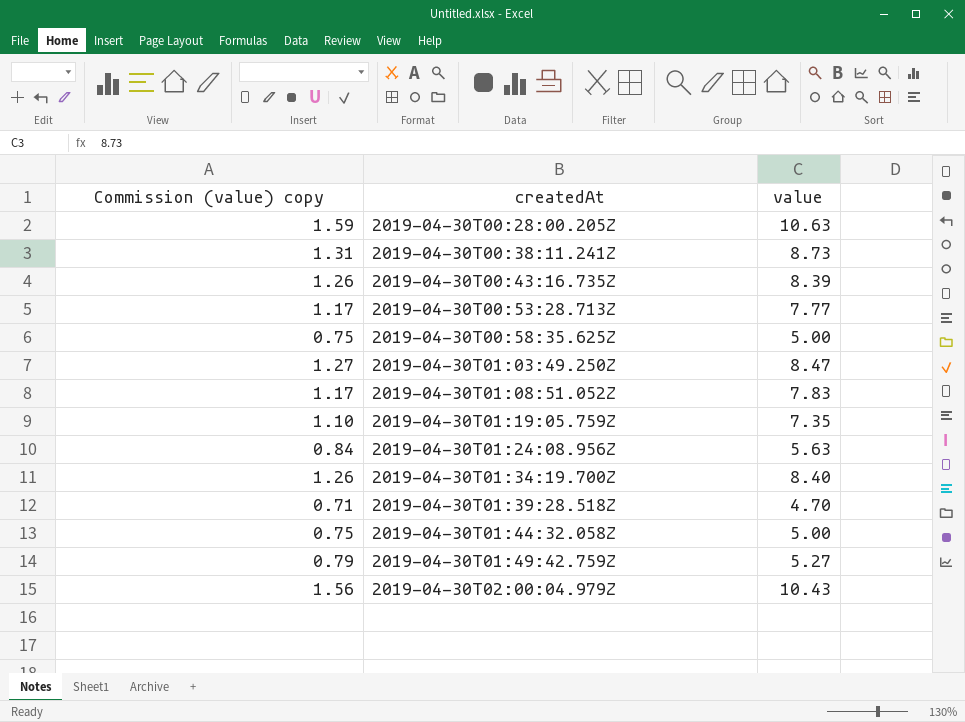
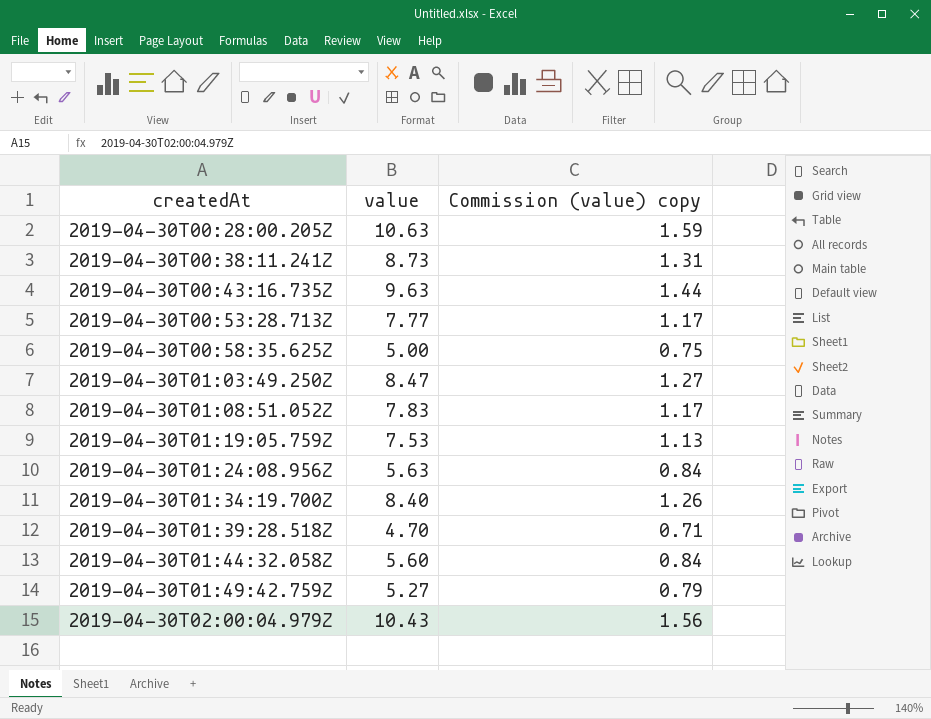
column Commission (value) copy | position: 1 -> 3
2019-04-30T00:43:16.735Z | value: 8.39 -> 9.63
2019-04-30T00:43:16.735Z | Commission (value) copy: 1.26 -> 1.44
2019-04-30T01:19:05.759Z | value: 7.35 -> 7.53
2019-04-30T01:19:05.759Z | Commission (value) copy: 1.10 -> 1.13
2019-04-30T01:44:32.058Z | value: 5.00 -> 5.60
2019-04-30T01:44:32.058Z | Commission (value) copy: 0.75 -> 0.84

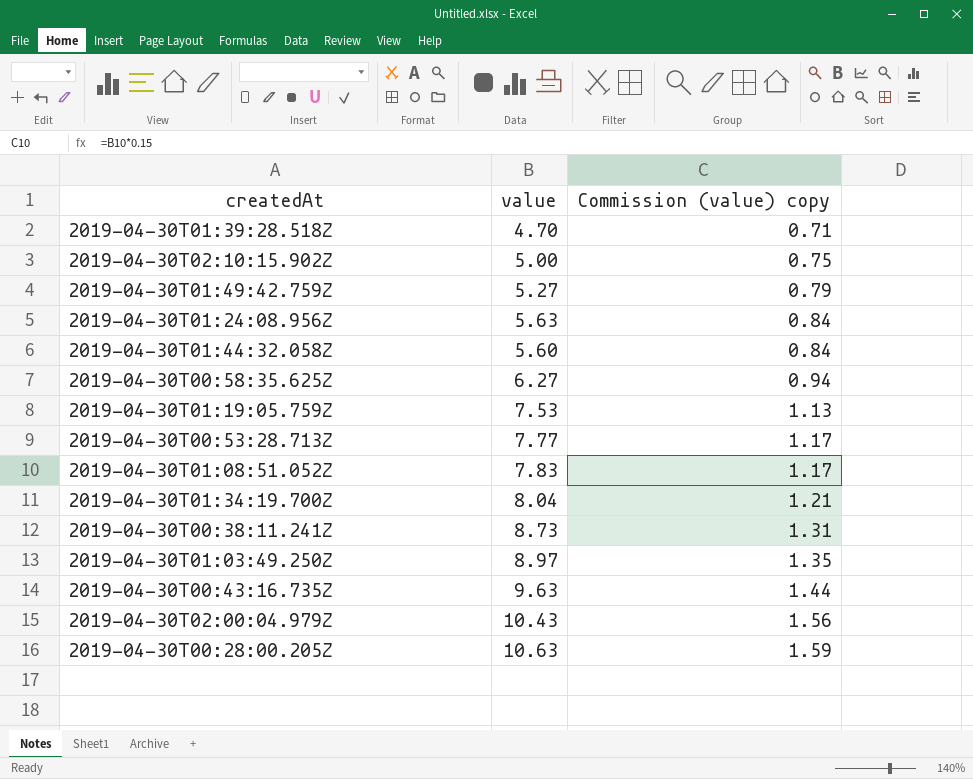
row order: createdAt ascending -> Commission (value) copy ascending
row 2019-04-30T02:10:15.902Z: none -> 5.00 | 0.75
2019-04-30T00:58:35.625Z | value: 5.00 -> 6.27
2019-04-30T00:58:35.625Z | Commission (value) copy: 0.75 -> 0.94
2019-04-30T01:34:19.700Z | value: 8.40 -> 8.04
2019-04-30T01:34:19.700Z | Commission (value) copy: 1.26 -> 1.21
2019-04-30T01:03:49.250Z | value: 8.47 -> 8.97
2019-04-30T01:03:49.250Z | Commission (value) copy: 1.27 -> 1.35

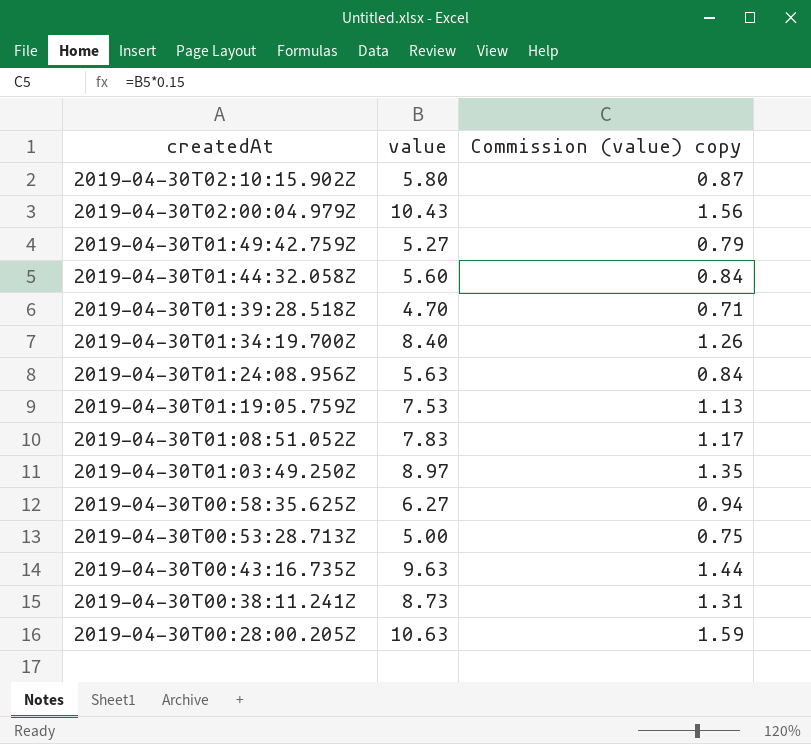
row order: Commission (value) copy ascending -> createdAt descending
2019-04-30T02:10:15.902Z | value: 5.00 -> 5.80
2019-04-30T02:10:15.902Z | Commission (value) copy: 0.75 -> 0.87
2019-04-30T01:34:19.700Z | value: 8.04 -> 8.40
2019-04-30T01:34:19.700Z | Commission (value) copy: 1.21 -> 1.26
2019-04-30T00:53:28.713Z | value: 7.77 -> 5.00
2019-04-30T00:53:28.713Z | Commission (value) copy: 1.17 -> 0.75

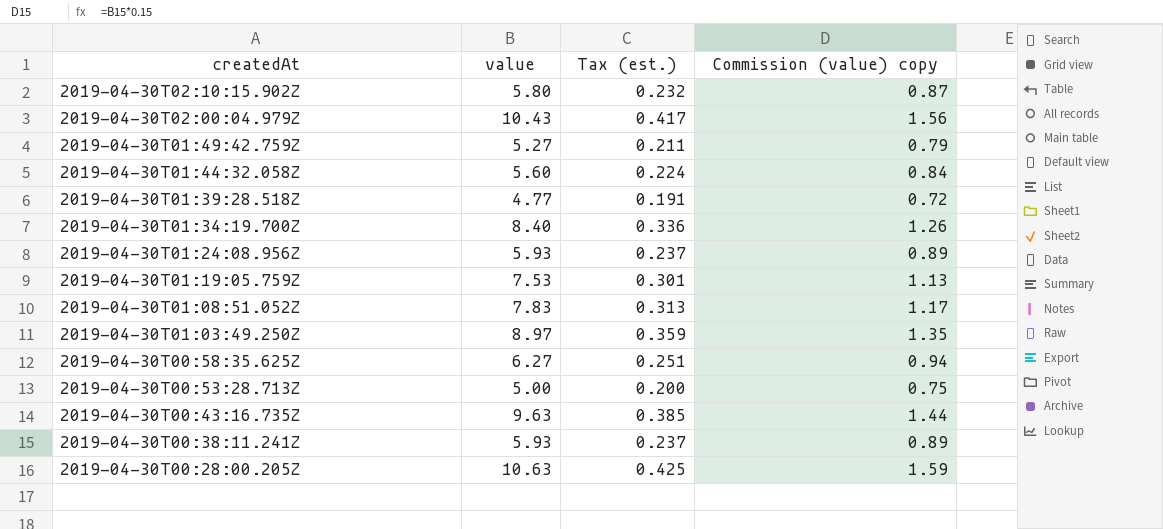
column Tax (est.) | formula: none -> [value] * 0.04
2019-04-30T01:39:28.518Z | value: 4.70 -> 4.77
2019-04-30T01:39:28.518Z | Commission (value) copy: 0.71 -> 0.72
2019-04-30T01:24:08.956Z | value: 5.63 -> 5.93
2019-04-30T01:24:08.956Z | Commission (value) copy: 0.84 -> 0.89
2019-04-30T00:38:11.241Z | value: 8.73 -> 5.93
2019-04-30T00:38:11.241Z | Commission (value) copy: 1.31 -> 0.89

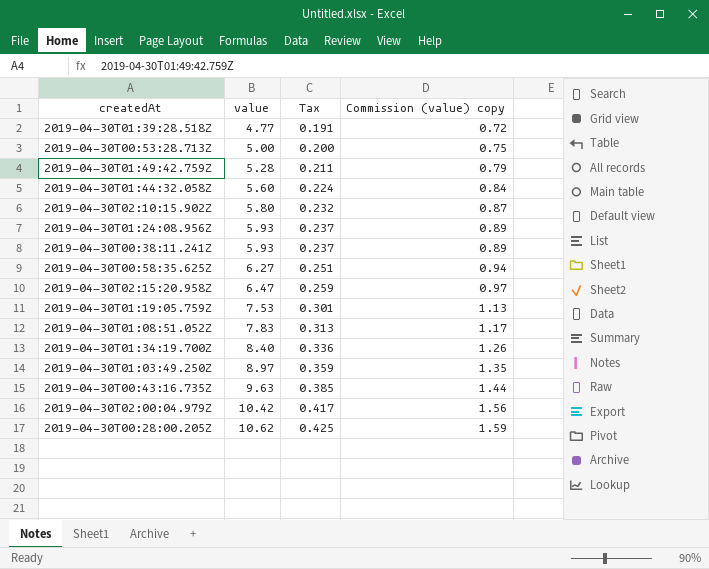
row order: createdAt descending -> value ascending
column name: Tax (est.) -> Tax
2019-04-30T01:49:42.759Z | value: 5.27 -> 5.28
row 2019-04-30T02:15:20.958Z: none -> 6.47 | 0.259 | 0.97
2019-04-30T02:00:04.979Z | value: 10.43 -> 10.42
2019-04-30T00:28:00.205Z | value: 10.63 -> 10.62

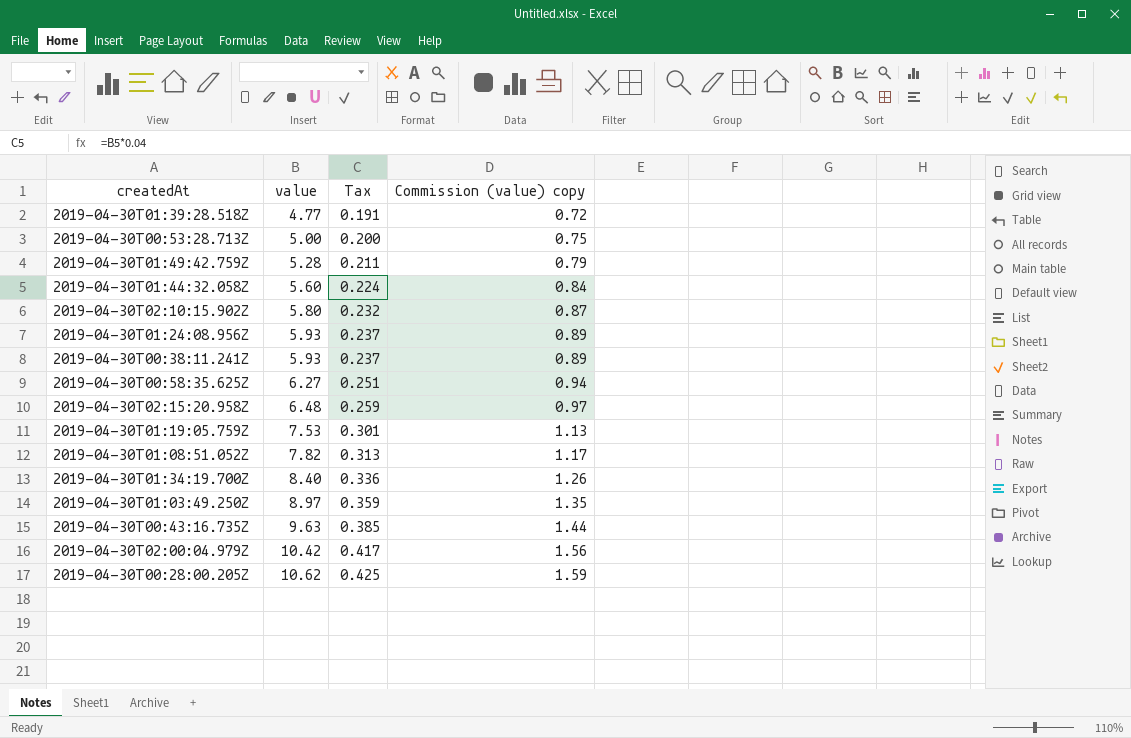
2019-04-30T02:15:20.958Z | value: 6.47 -> 6.48
2019-04-30T01:08:51.052Z | value: 7.83 -> 7.82

